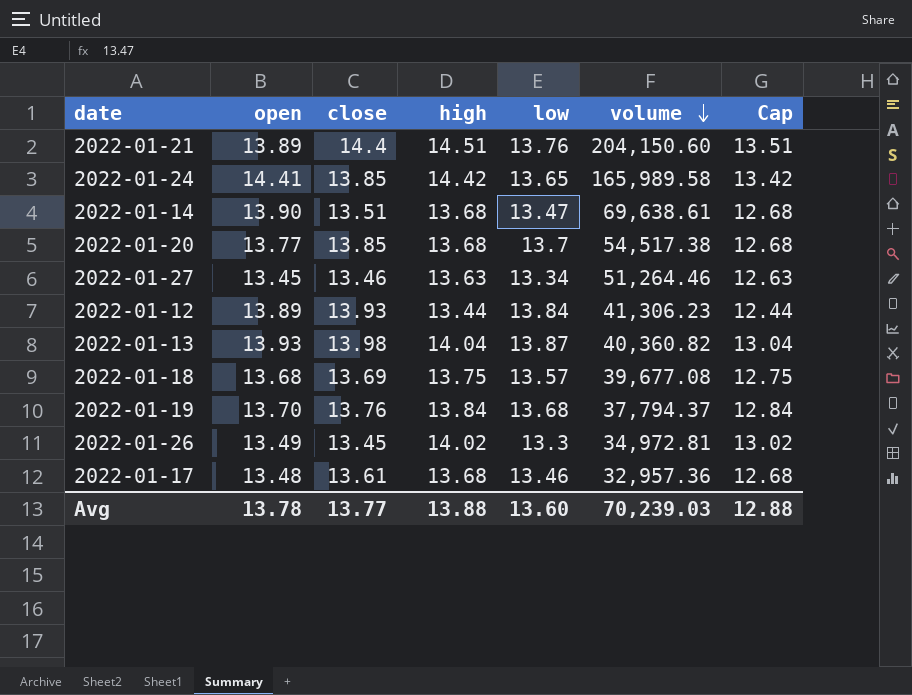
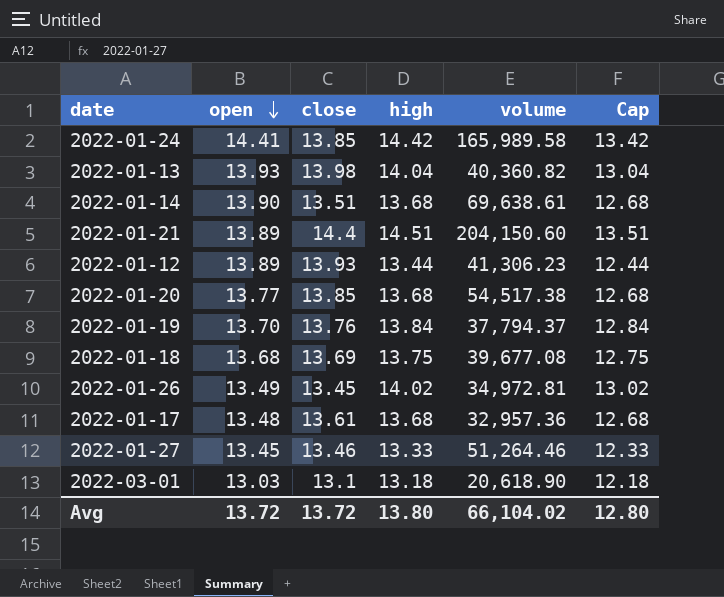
row order: volume descending -> open descending
column low | position: 5 -> none
2022-01-27 | high: 13.63 -> 13.33
2022-01-27 | Cap: 12.63 -> 12.33
row 2022-03-01: none -> 13.03 | 13.1 | 13.18 | 20,618.90 | 12.18
Avg | open: 13.78 -> 13.72
Avg | close: 13.77 -> 13.72
Avg | high: 13.88 -> 13.80
Avg | volume: 70,239.03 -> 66,104.02
Avg | Cap: 12.88 -> 12.80

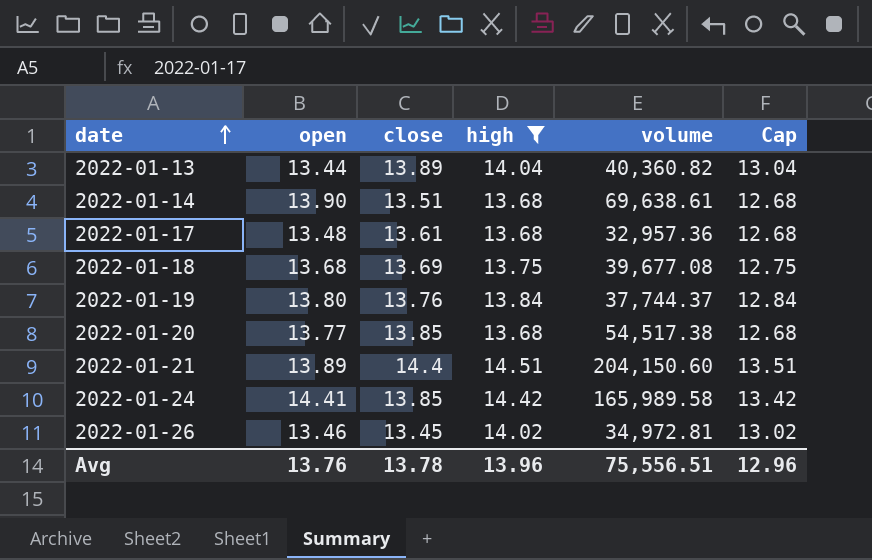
filter: none -> high >= 13.68
row order: open descending -> date ascending
2022-01-13 | open: 13.93 -> 13.44
2022-01-13 | close: 13.98 -> 13.89
2022-01-19 | open: 13.70 -> 13.80
2022-01-19 | volume: 37,794.37 -> 37,744.37
2022-01-26 | open: 13.49 -> 13.46
Avg | open: 13.72 -> 13.76
Avg | close: 13.72 -> 13.78
Avg | high: 13.80 -> 13.96
Avg | volume: 66,104.02 -> 75,556.51
Avg | Cap: 12.80 -> 12.96

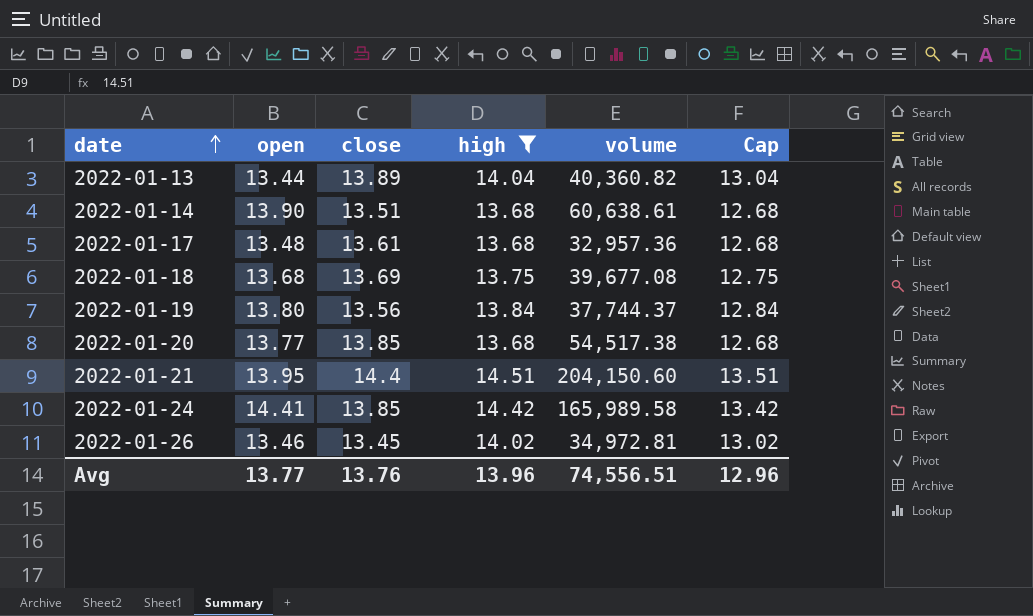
2022-01-14 | volume: 69,638.61 -> 60,638.61
2022-01-19 | close: 13.76 -> 13.56
2022-01-21 | open: 13.89 -> 13.95
Avg | open: 13.76 -> 13.77
Avg | close: 13.78 -> 13.76
Avg | volume: 75,556.51 -> 74,556.51

